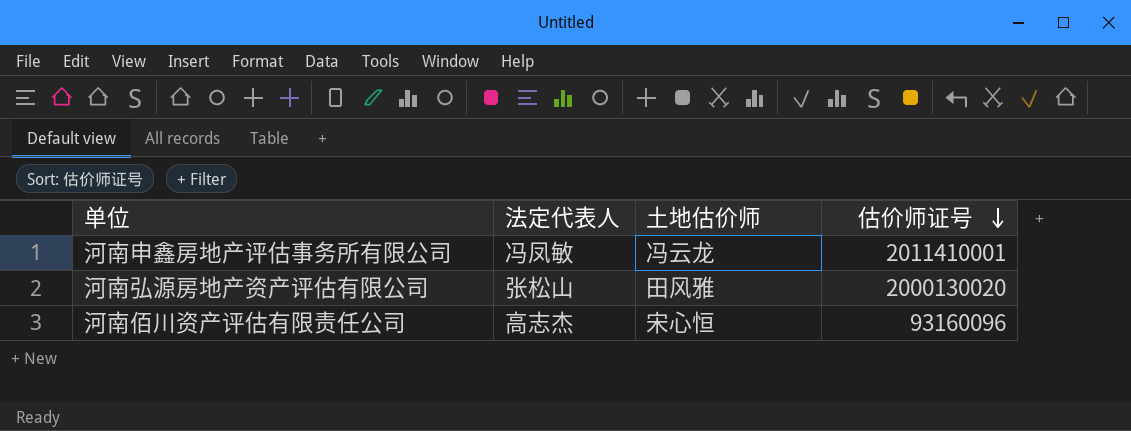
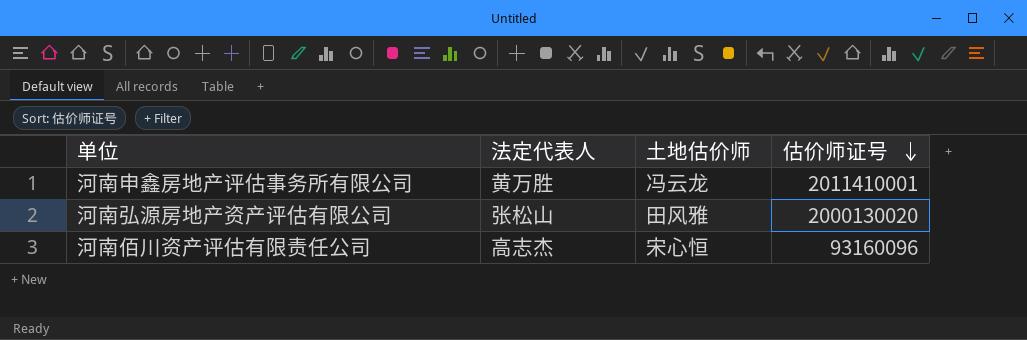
河南申鑫房地产评估事务所有限公司 | 法定代表人: 冯凤敏 -> 黄万胜

